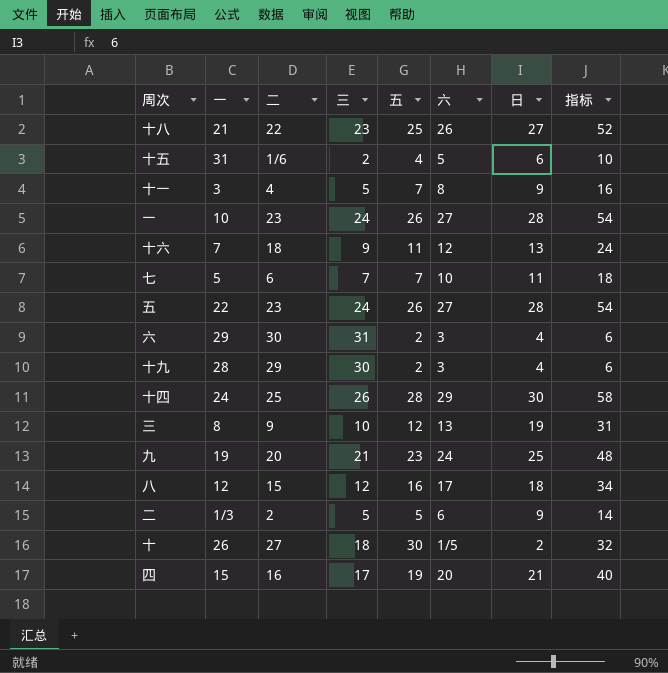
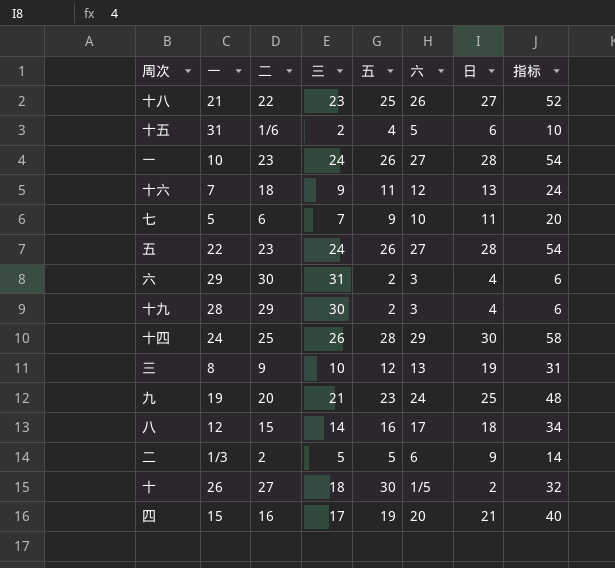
row 十一: 3 | 4 | 5 | 7 | 8 | 9 | 16 -> none
七 | 五: 7 -> 9
七 | 指标: 18 -> 20
八 | 三: 12 -> 14

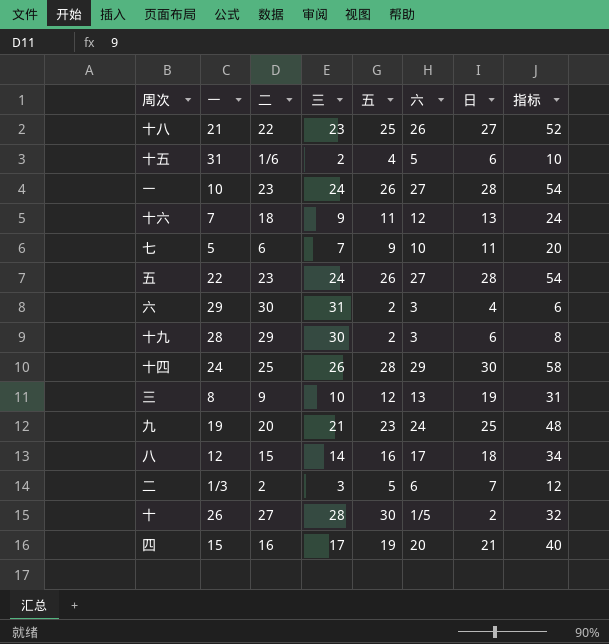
十九 | 日: 4 -> 6
十九 | 指标: 6 -> 8
二 | 三: 5 -> 3
二 | 日: 9 -> 7
二 | 指标: 14 -> 12
十 | 三: 18 -> 28

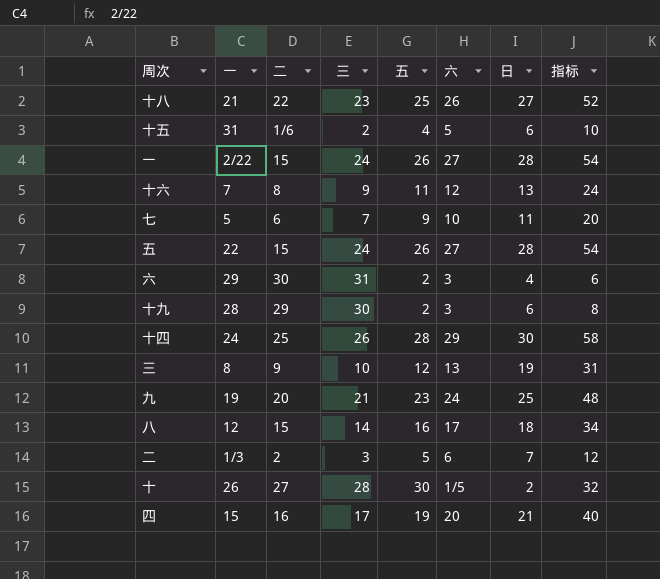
一 | 一: 10 -> 2/22
一 | 二: 23 -> 15
十六 | 二: 18 -> 8
五 | 二: 23 -> 15

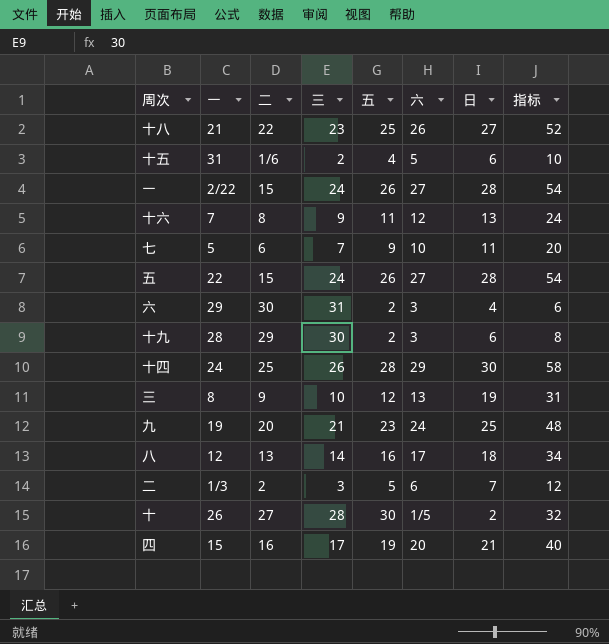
八 | 二: 15 -> 13

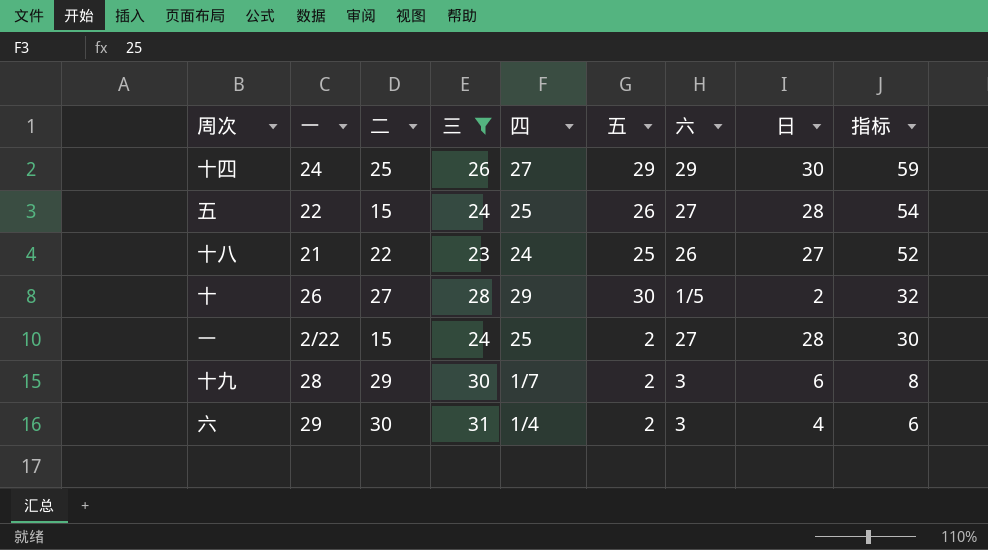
filter: none -> 三 >= 23
row order: none -> 指标 descending
column 四 | position: none -> 5
十四 | 五: 28 -> 29
十四 | 指标: 58 -> 59
一 | 五: 26 -> 2
一 | 指标: 54 -> 30

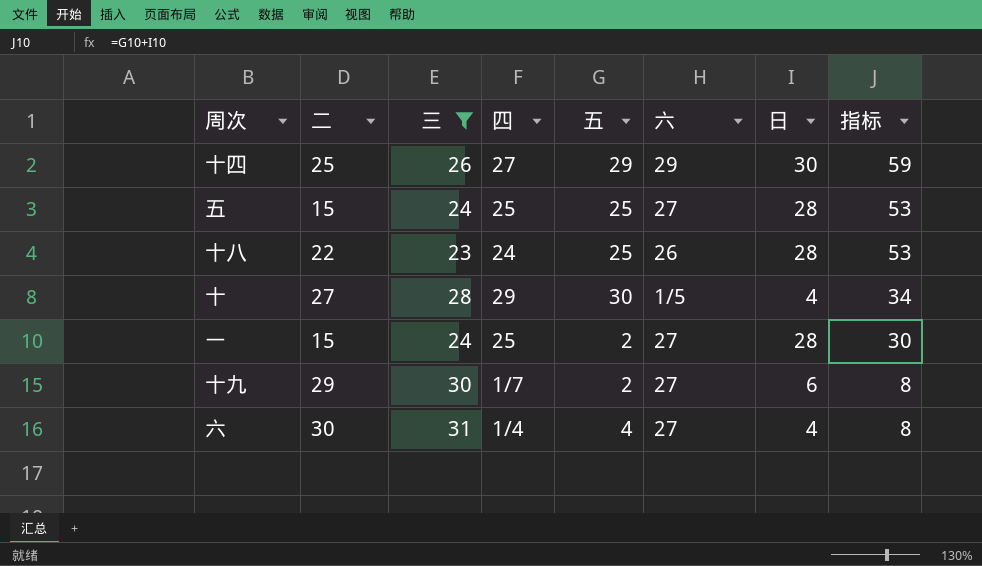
column 一 | position: 2 -> none
五 | 五: 26 -> 25
五 | 指标: 54 -> 53
十八 | 日: 27 -> 28
十八 | 指标: 52 -> 53
十 | 日: 2 -> 4
十 | 指标: 32 -> 34
十九 | 六: 3 -> 27
六 | 五: 2 -> 4
六 | 六: 3 -> 27
六 | 指标: 6 -> 8

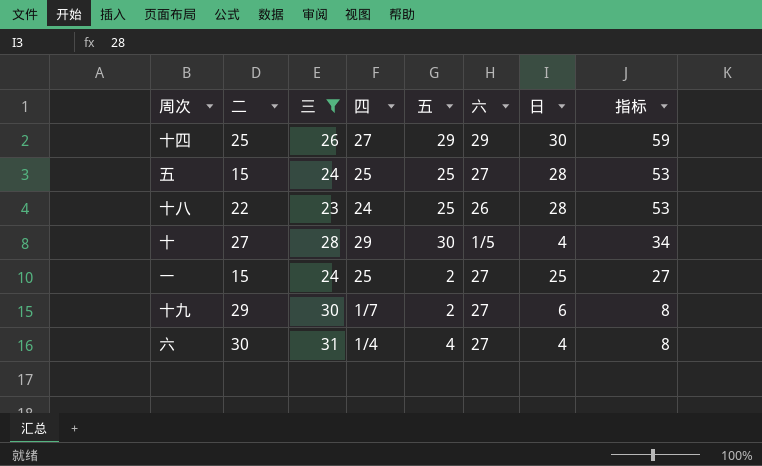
一 | 日: 28 -> 25
一 | 指标: 30 -> 27

